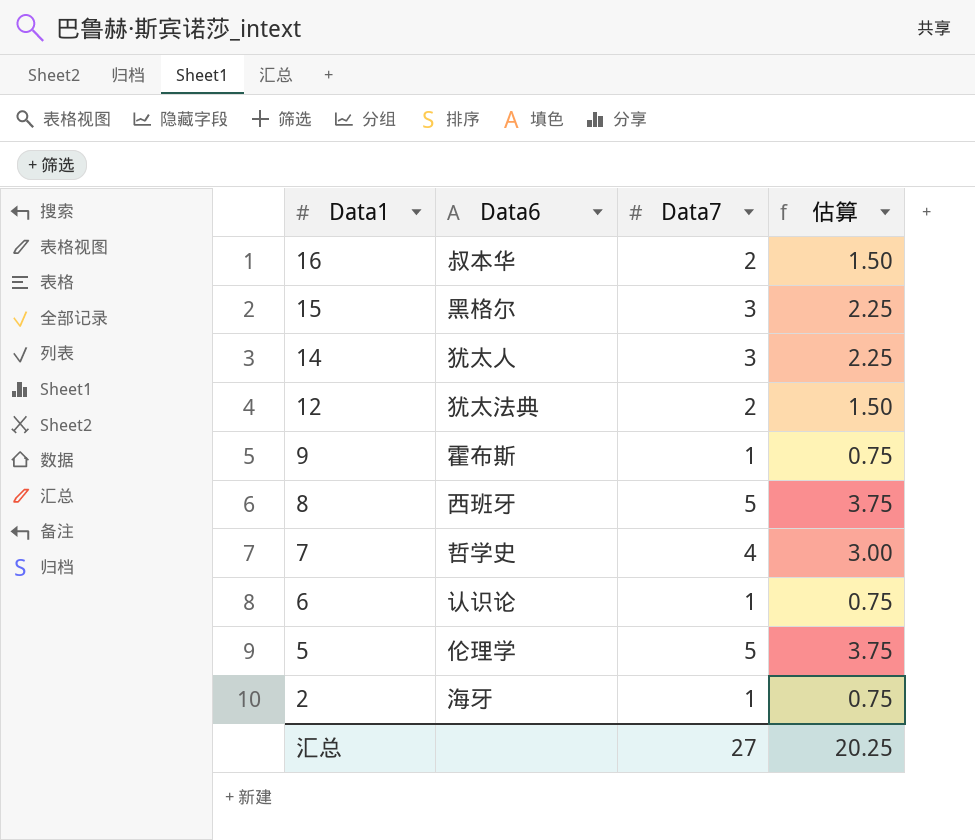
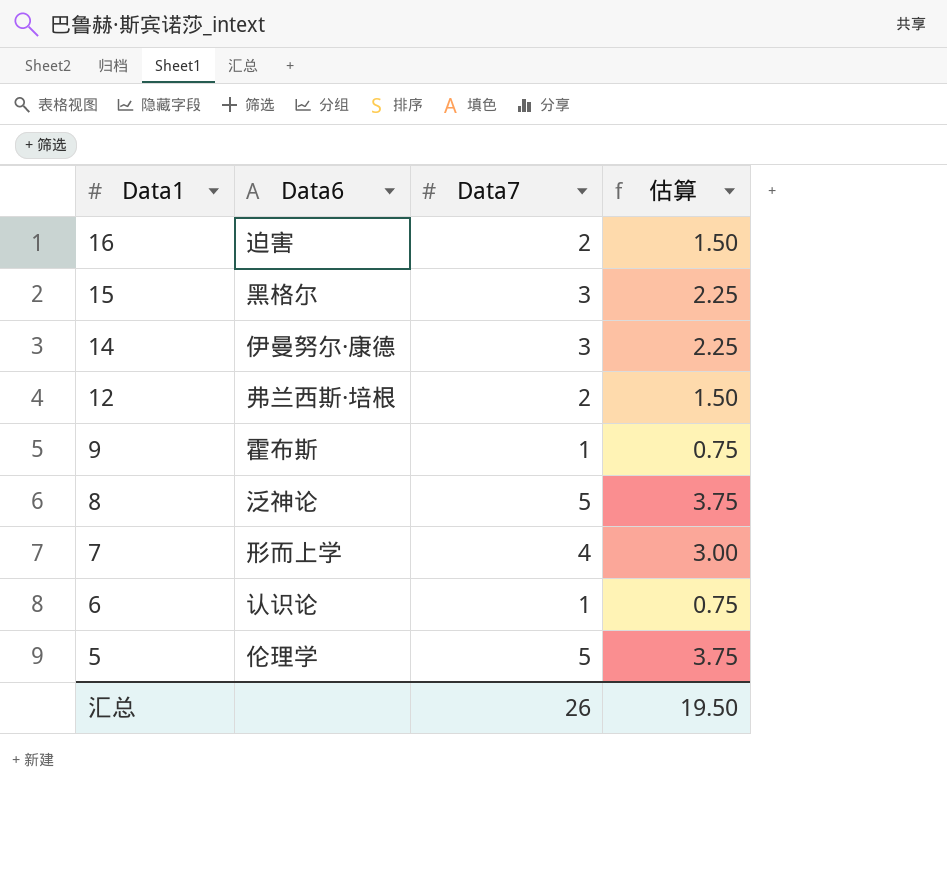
row 2: 海牙 | 1 | 0.75 -> none
16 | Data6: 叔本华 -> 迫害
14 | Data6: 犹太人 -> 伊曼努尔·康德
12 | Data6: 犹太法典 -> 弗兰西斯·培根
8 | Data6: 西班牙 -> 泛神论
7 | Data6: 哲学史 -> 形而上学
汇总 | Data7: 27 -> 26
汇总 | 估算: 20.25 -> 19.50

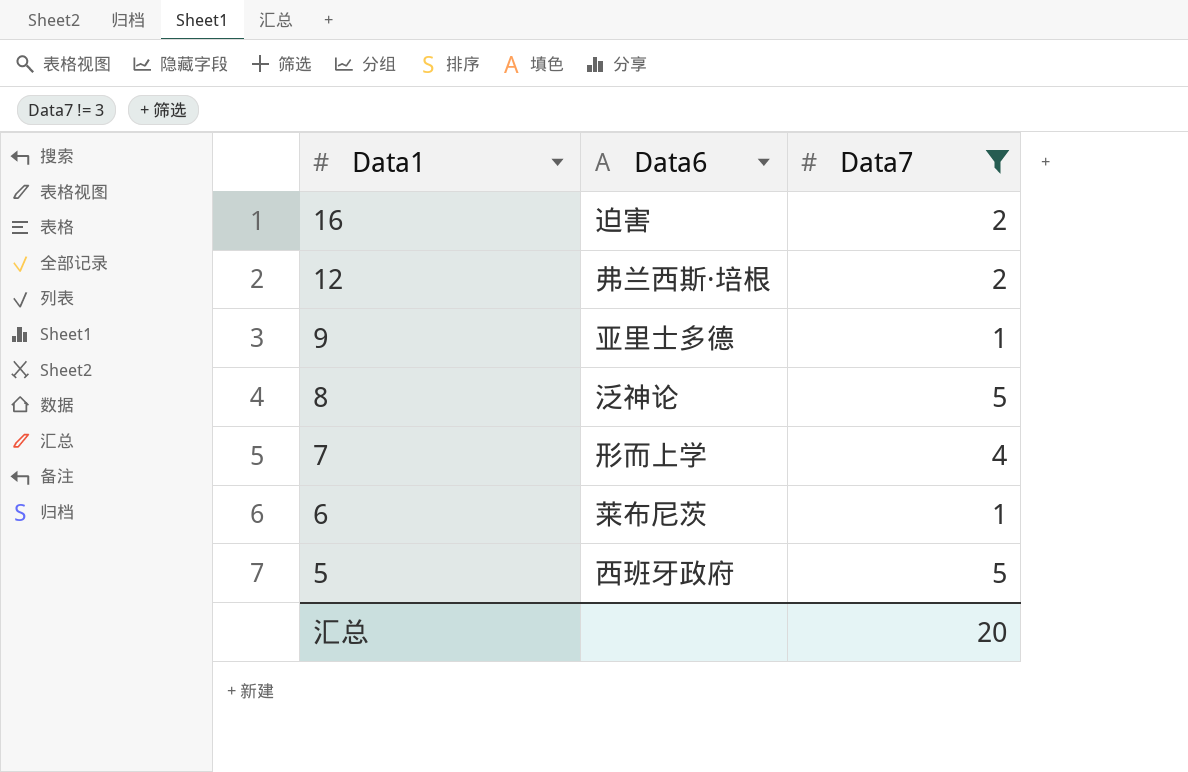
filter: none -> Data7 != 3
column 估算 | formula: [Data7] * 0.75 -> none
9 | Data6: 霍布斯 -> 亚里士多德
6 | Data6: 认识论 -> 莱布尼茨
5 | Data6: 伦理学 -> 西班牙政府
汇总 | Data7: 26 -> 20

